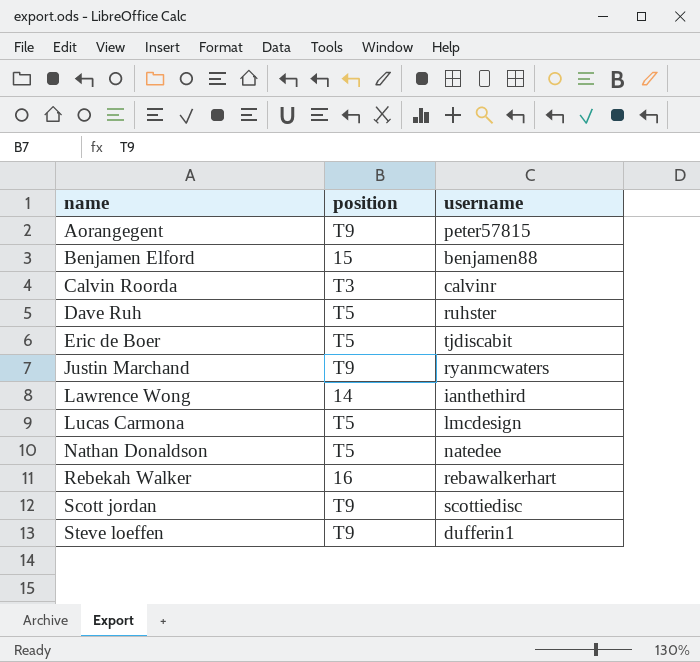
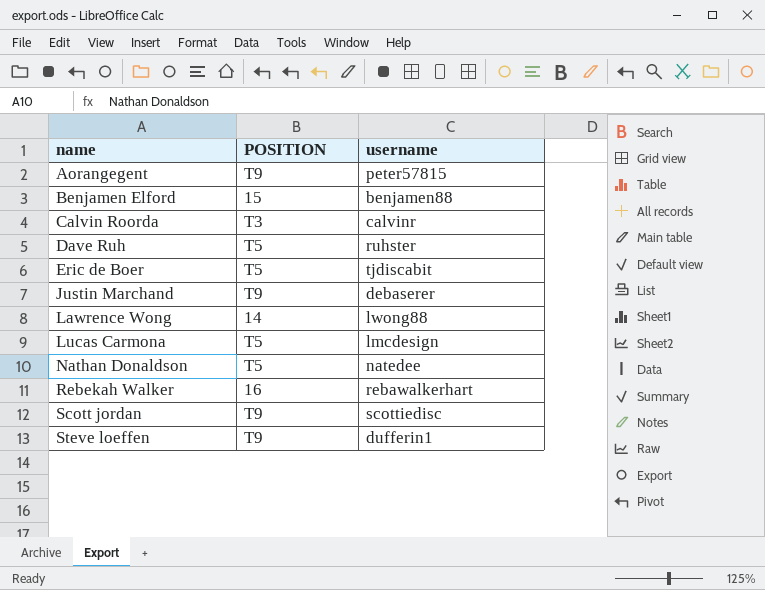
column name: position -> POSITION
Justin Marchand | username: ryanmcwaters -> debaserer
Lawrence Wong | username: ianthethird -> lwong88

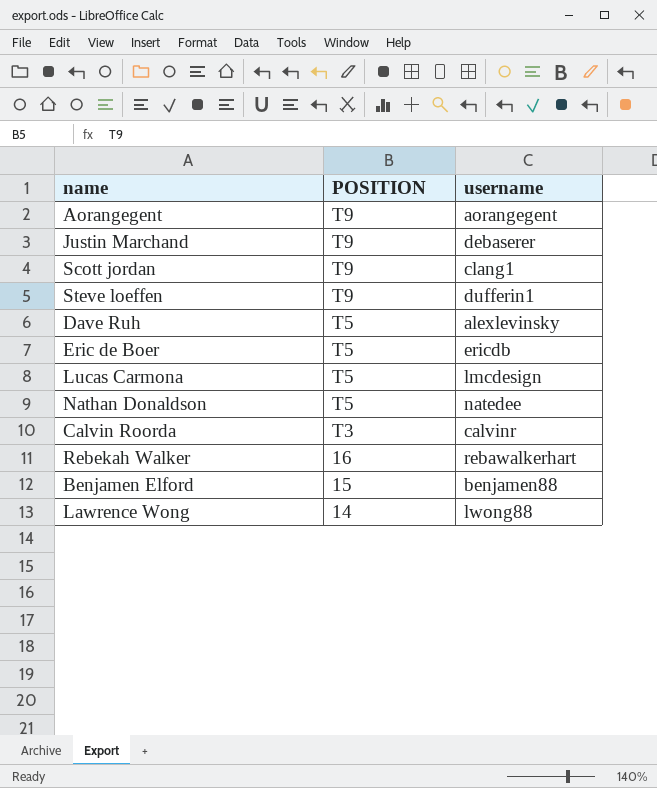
row order: name ascending -> POSITION descending
Aorangegent | username: peter57815 -> aorangegent
Scott jordan | username: scottiedisc -> clang1
Dave Ruh | username: ruhster -> alexlevinsky
Eric de Boer | username: tjdiscabit -> ericdb

